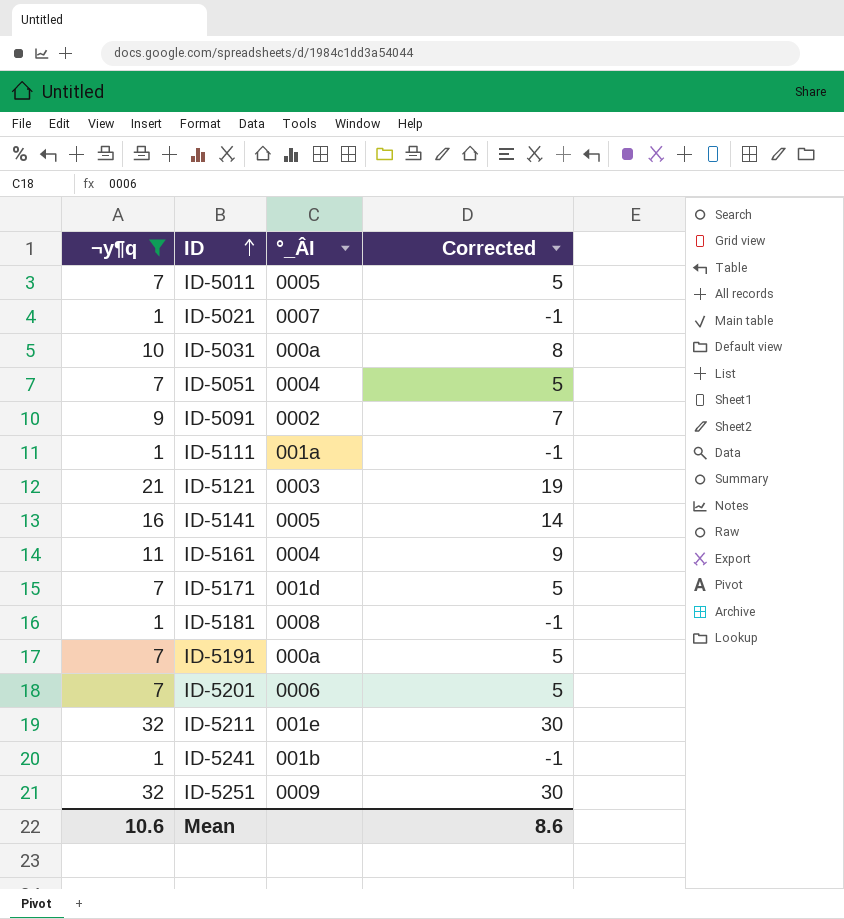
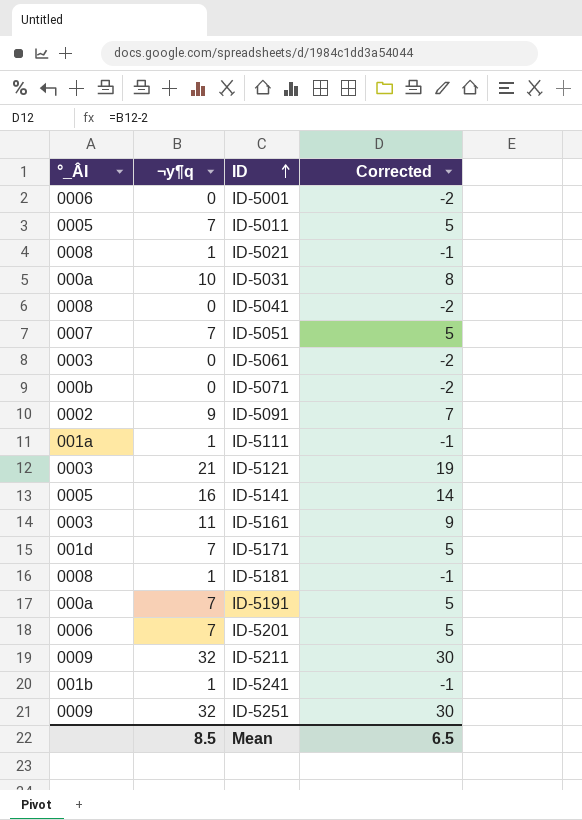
filter: ¬y¶q != 0 -> none
column °_ÂI | position: 3 -> 1
ID-5021 | °_ÂI: 0007 -> 0008
ID-5051 | °_ÂI: 0004 -> 0007
ID-5161 | °_ÂI: 0004 -> 0003
ID-5211 | °_ÂI: 001e -> 0009
Mean | ¬y¶q: 10.6 -> 8.5
Mean | Corrected: 8.6 -> 6.5

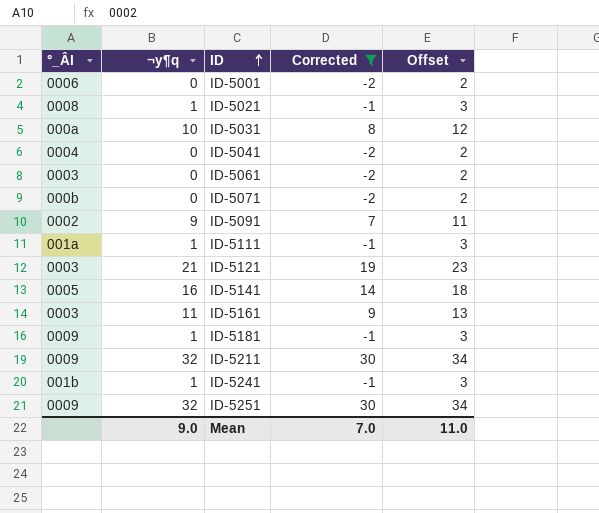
filter: none -> Corrected != 5
column Offset | formula: none -> [¬y¶q] + 2
ID-5041 | °_ÂI: 0008 -> 0004
ID-5181 | °_ÂI: 0008 -> 0009
Mean | ¬y¶q: 8.5 -> 9.0
Mean | Corrected: 6.5 -> 7.0

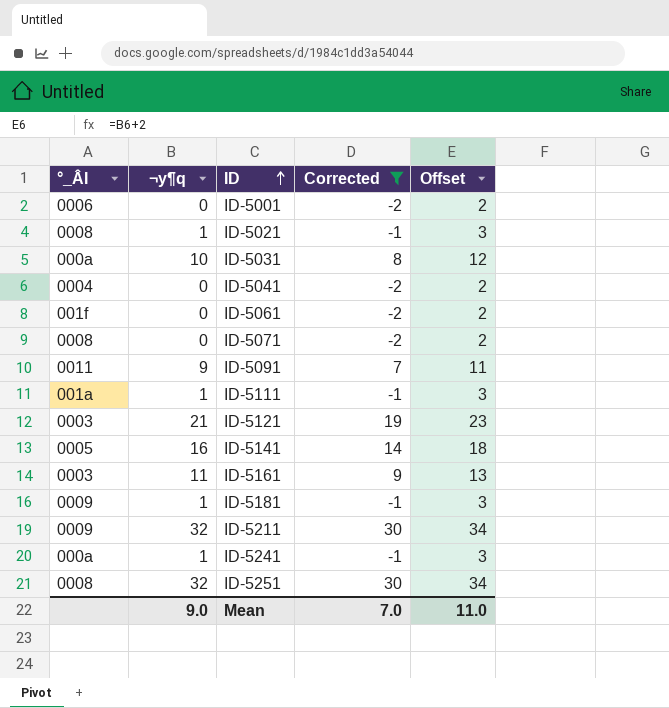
ID-5061 | °_ÂI: 0003 -> 001f
ID-5071 | °_ÂI: 000b -> 0008
ID-5091 | °_ÂI: 0002 -> 0011
ID-5241 | °_ÂI: 001b -> 000a
ID-5251 | °_ÂI: 0009 -> 0008

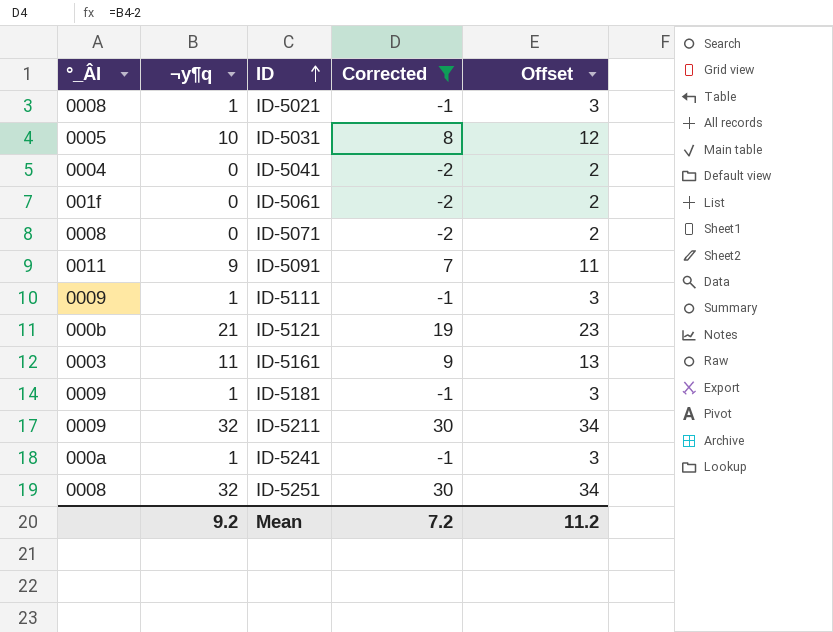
row ID-5001: 0006 | 0 | -2 | 2 -> none
row ID-5141: 0005 | 16 | 14 | 18 -> none
ID-5031 | °_ÂI: 000a -> 0005
ID-5111 | °_ÂI: 001a -> 0009
ID-5121 | °_ÂI: 0003 -> 000b
Mean | ¬y¶q: 9.0 -> 9.2
Mean | Corrected: 7.0 -> 7.2
Mean | Offset: 11.0 -> 11.2

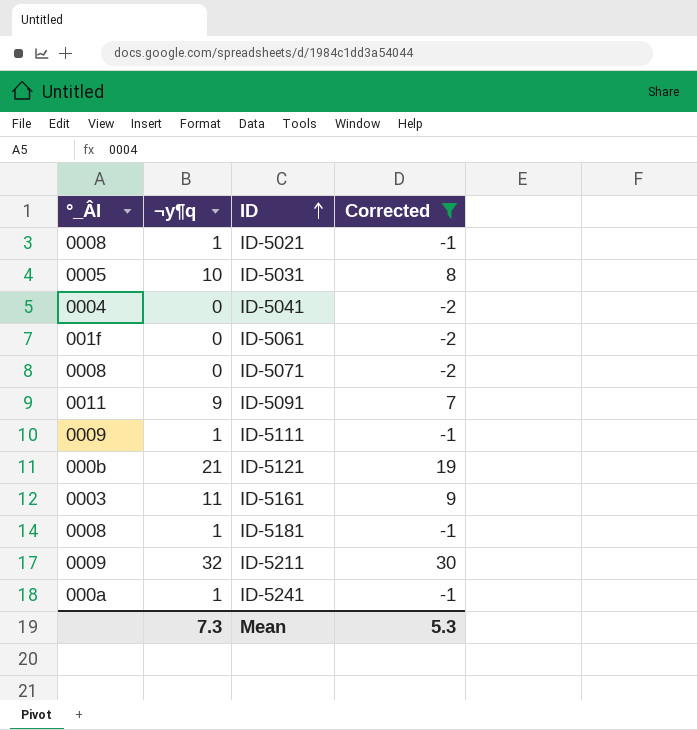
column Offset | formula: [¬y¶q] + 2 -> none
row ID-5251: 0008 | 32 | 30 | 34 -> none
ID-5181 | °_ÂI: 0009 -> 0008
Mean | ¬y¶q: 9.2 -> 7.3
Mean | Corrected: 7.2 -> 5.3

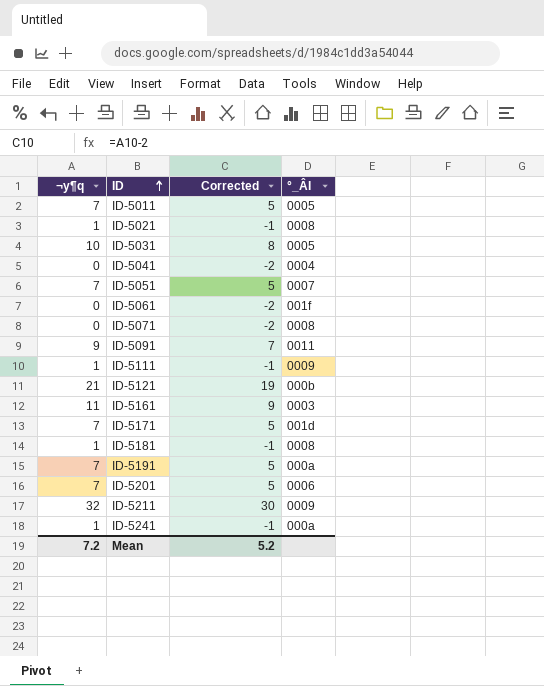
filter: Corrected != 5 -> none
column °_ÂI | position: 1 -> 4
Mean | ¬y¶q: 7.3 -> 7.2
Mean | Corrected: 5.3 -> 5.2

